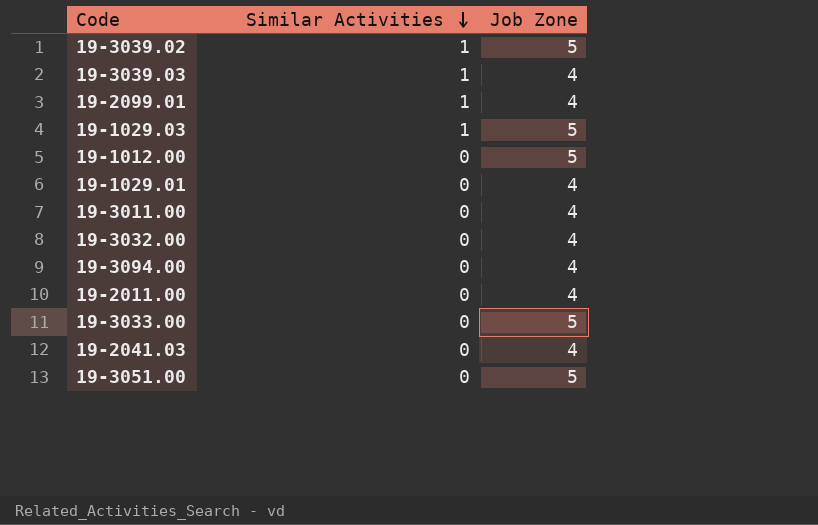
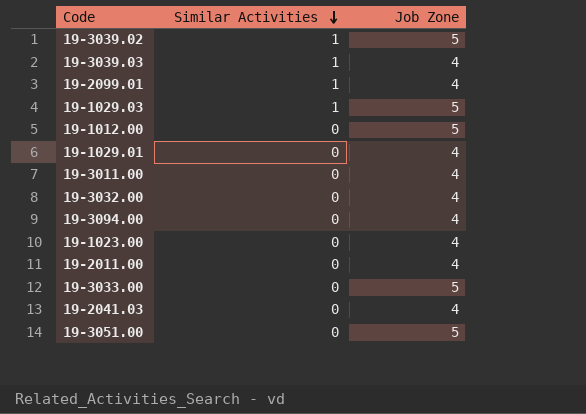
row 19-1023.00: none -> 0 | 4

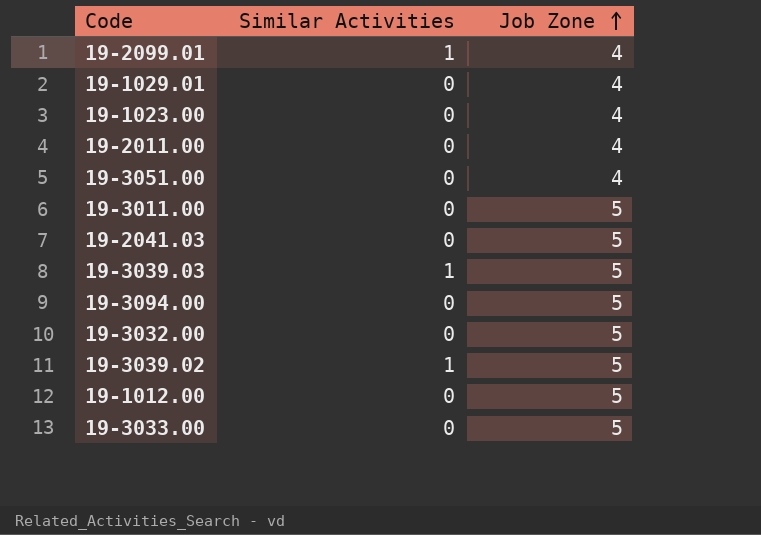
row order: Similar Activities descending -> Job Zone ascending
row 19-1029.03: 1 | 5 -> none
19-3051.00 | Job Zone: 5 -> 4
19-3011.00 | Job Zone: 4 -> 5
19-2041.03 | Job Zone: 4 -> 5
19-3039.03 | Job Zone: 4 -> 5
19-3094.00 | Job Zone: 4 -> 5
19-3032.00 | Job Zone: 4 -> 5

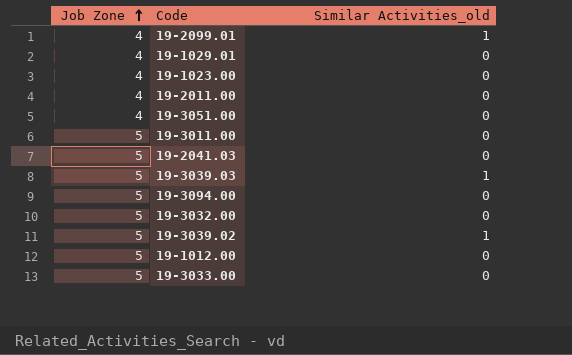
column Job Zone | position: 3 -> 1
column name: Similar Activities -> Similar Activities_old

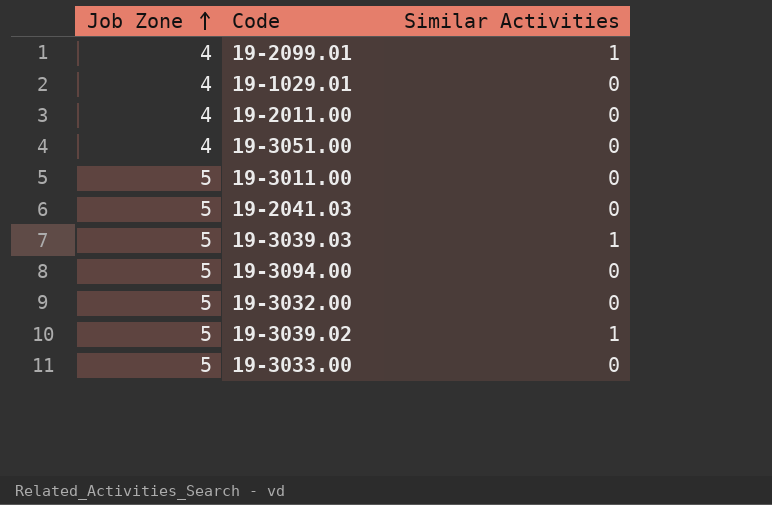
column name: Similar Activities_old -> Similar Activities
row 19-1023.00: 4 | 0 -> none
row 19-1012.00: 5 | 0 -> none

